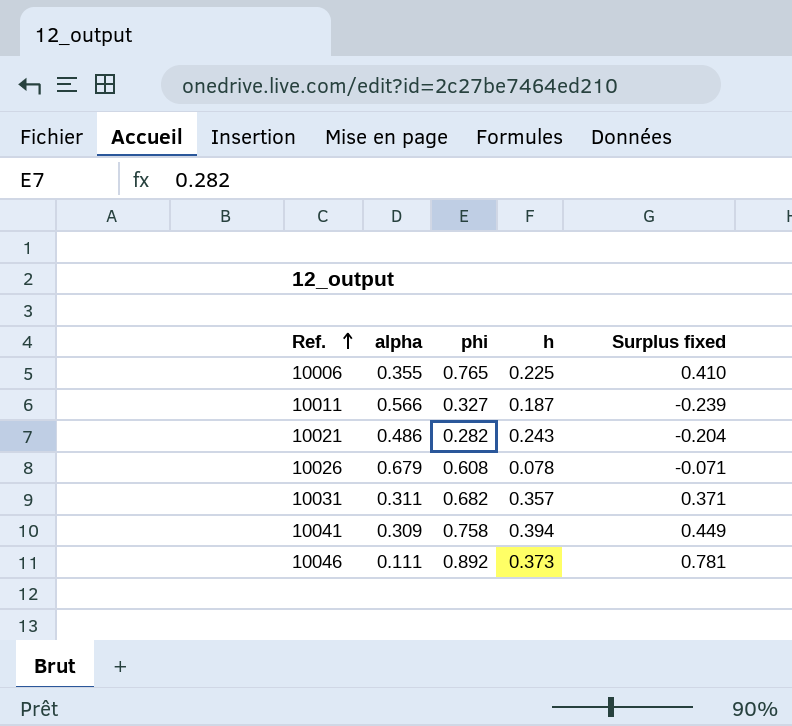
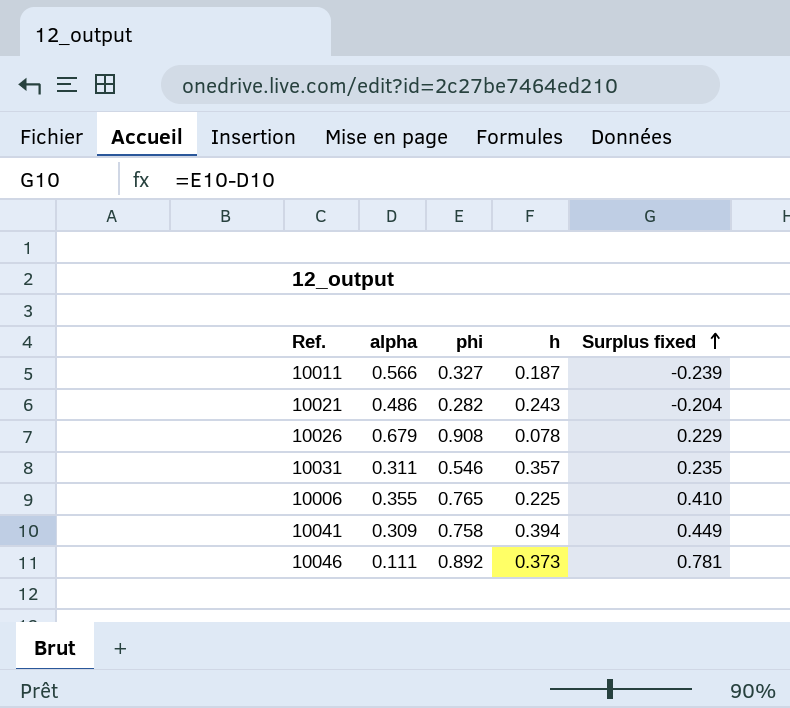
row order: Ref. ascending -> Surplus fixed ascending
10026 | phi: 0.608 -> 0.908
10026 | Surplus fixed: -0.071 -> 0.229
10031 | phi: 0.682 -> 0.546
10031 | Surplus fixed: 0.371 -> 0.235

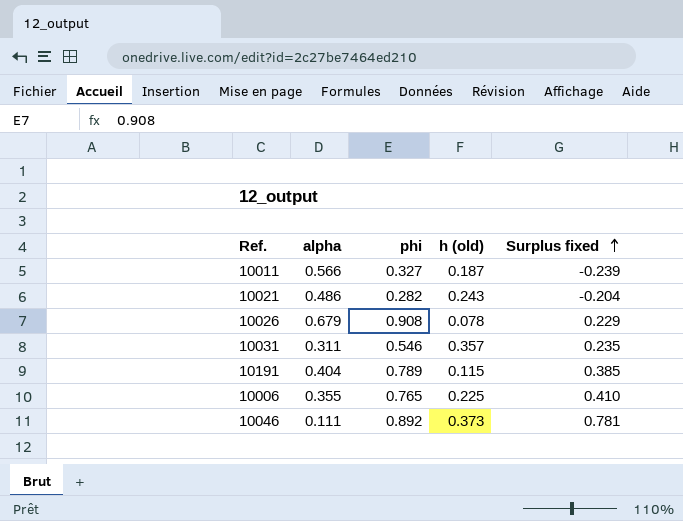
column name: h -> h (old)
row 10041: 0.309 | 0.758 | 0.394 | 0.449 -> none
row 10191: none -> 0.404 | 0.789 | 0.115 | 0.385

